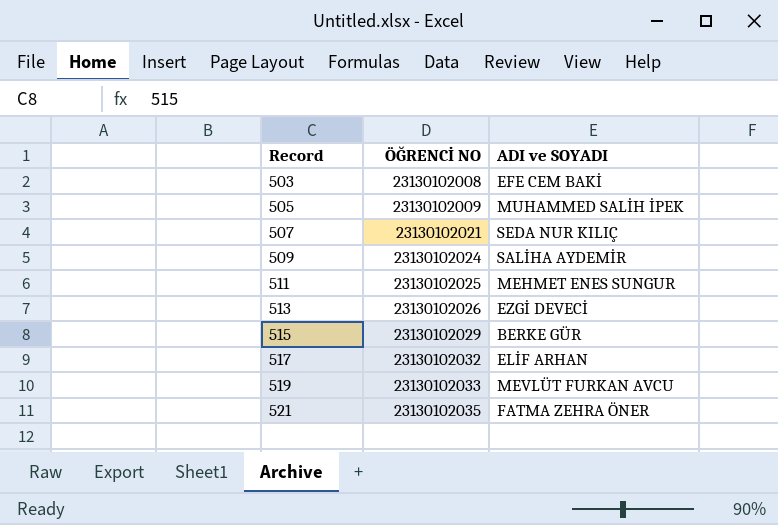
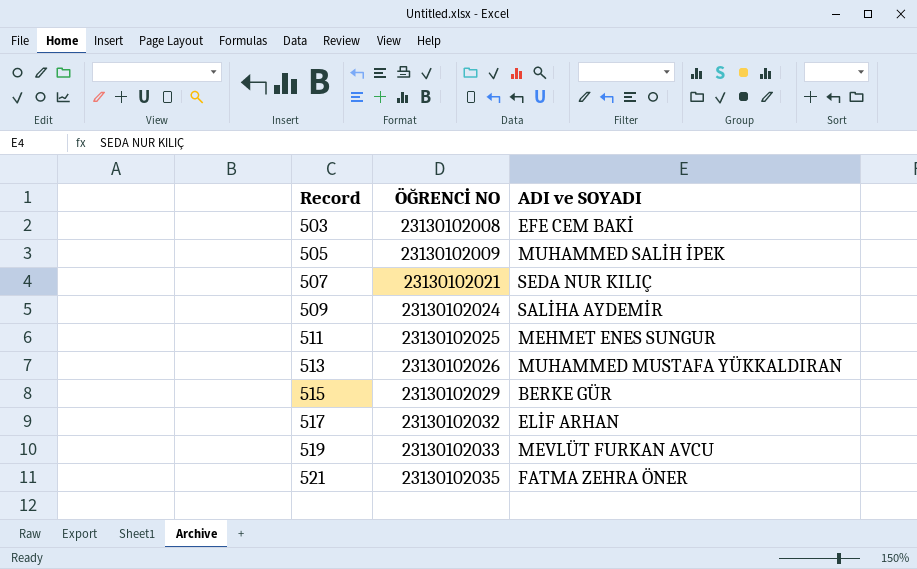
513 | ADI ve SOYADI: EZGİ DEVECİ -> MUHAMMED MUSTAFA YÜKKALDIRAN

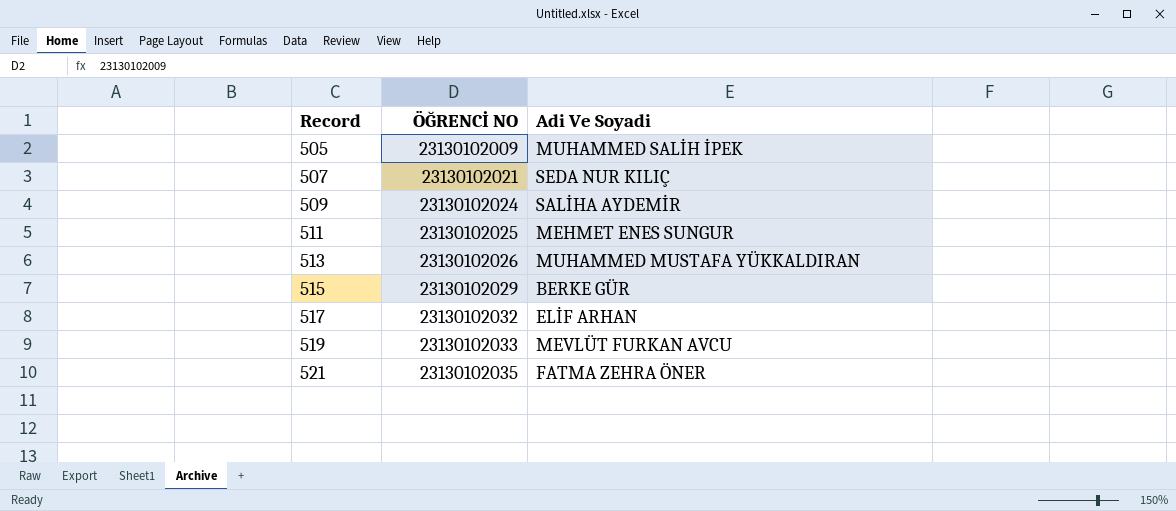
column name: ADI ve SOYADI -> Adi Ve Soyadi
row 503: 23130102008 | EFE CEM BAKİ -> none

